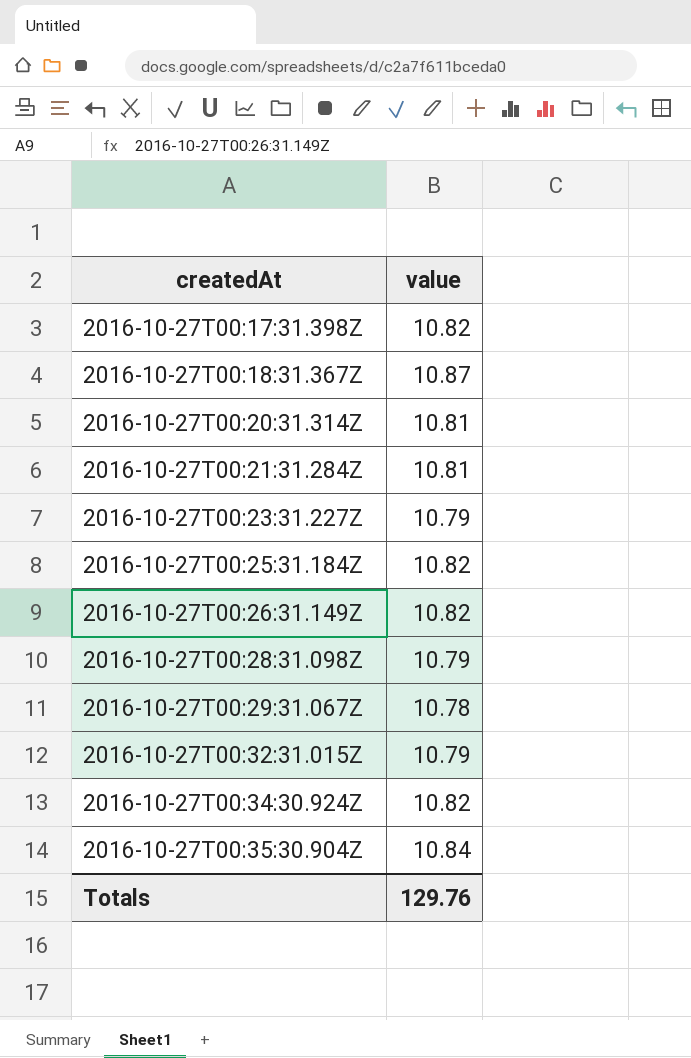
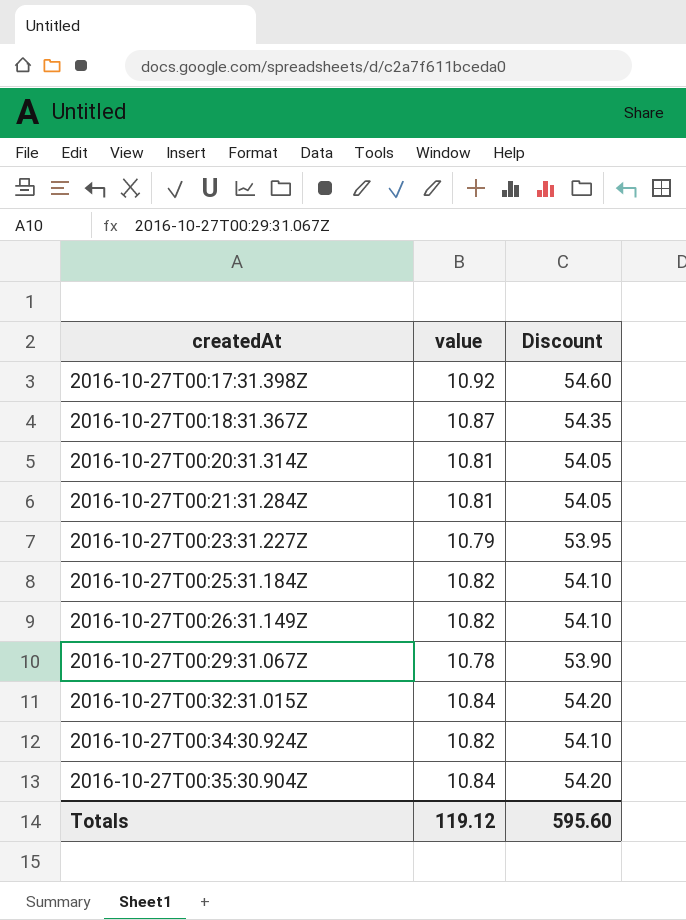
column Discount | formula: none -> [value] * 5
row 2016-10-27T00:28:31.098Z: 10.79 -> none
2016-10-27T00:17:31.398Z | value: 10.82 -> 10.92
2016-10-27T00:32:31.015Z | value: 10.79 -> 10.84
Totals | value: 129.76 -> 119.12

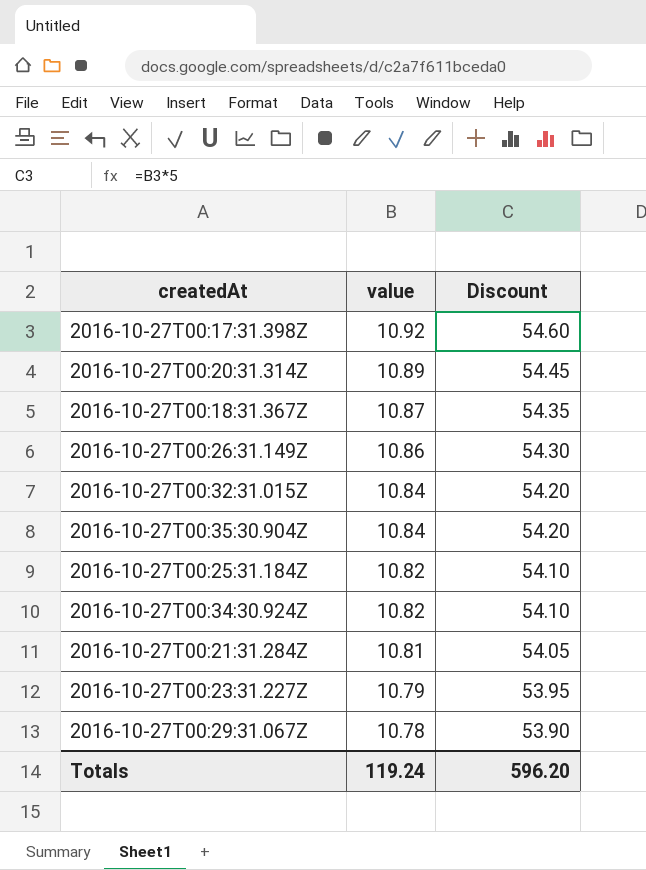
row order: createdAt ascending -> value descending
2016-10-27T00:20:31.314Z | value: 10.81 -> 10.89
2016-10-27T00:20:31.314Z | Discount: 54.05 -> 54.45
2016-10-27T00:26:31.149Z | value: 10.82 -> 10.86
2016-10-27T00:26:31.149Z | Discount: 54.10 -> 54.30
Totals | value: 119.12 -> 119.24
Totals | Discount: 595.60 -> 596.20

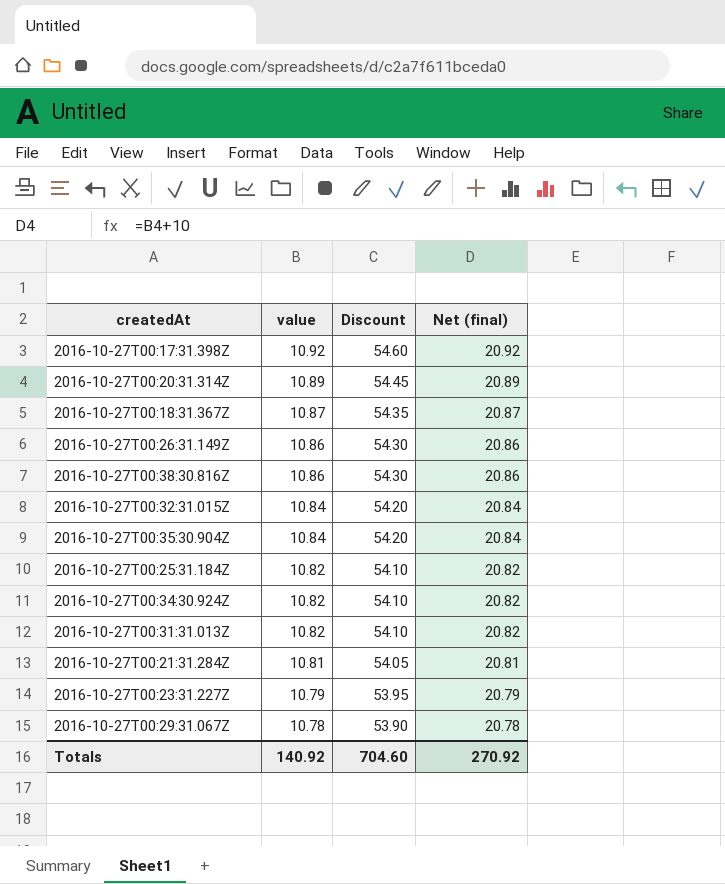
column Net (final) | formula: none -> [value] + 10
row 2016-10-27T00:38:30.816Z: none -> 10.86 | 54.30 | 20.86
row 2016-10-27T00:31:31.013Z: none -> 10.82 | 54.10 | 20.82
Totals | value: 119.24 -> 140.92
Totals | Discount: 596.20 -> 704.60

